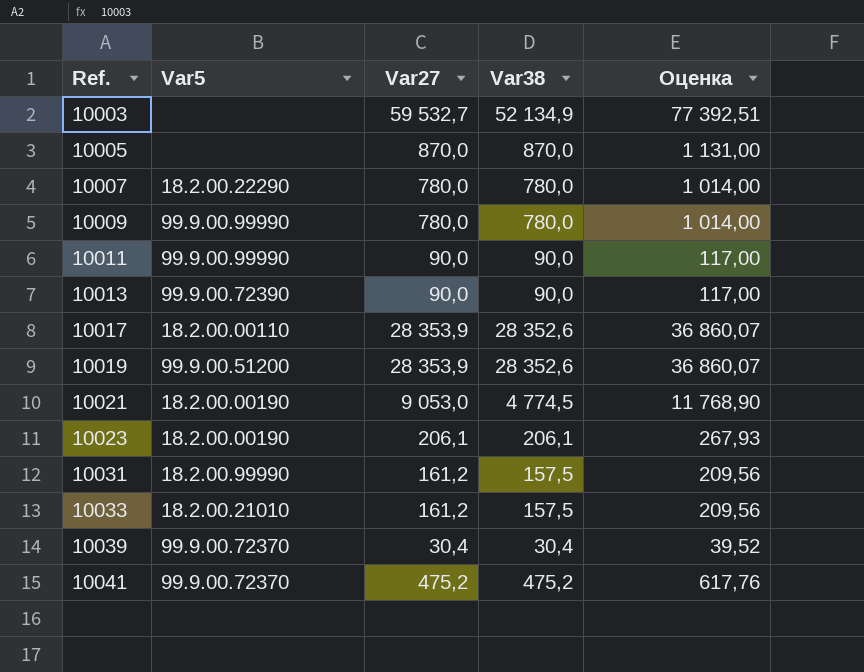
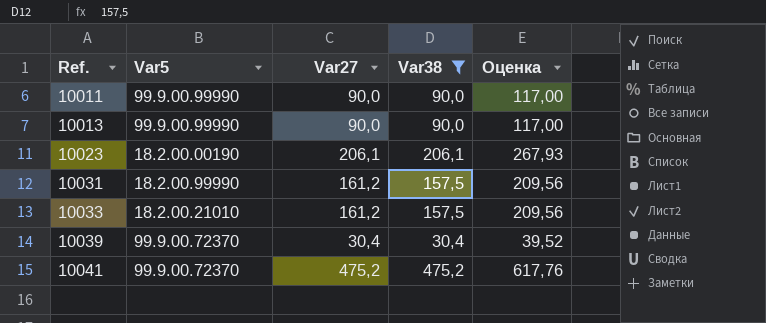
filter: none -> Var38 <= 475,2
10013 | Var5: 99.9.00.72390 -> 99.9.00.99990

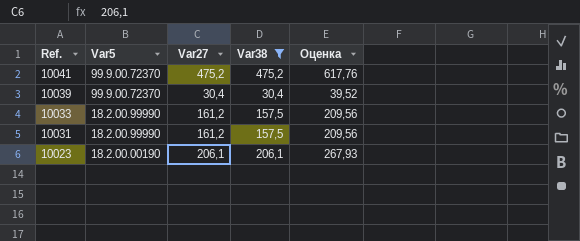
row order: Ref. ascending -> Ref. descending
row 10011: 99.9.00.99990 | 90,0 | 90,0 | 117,00 -> none
row 10013: 99.9.00.99990 | 90,0 | 90,0 | 117,00 -> none
10033 | Var5: 18.2.00.21010 -> 18.2.00.99990

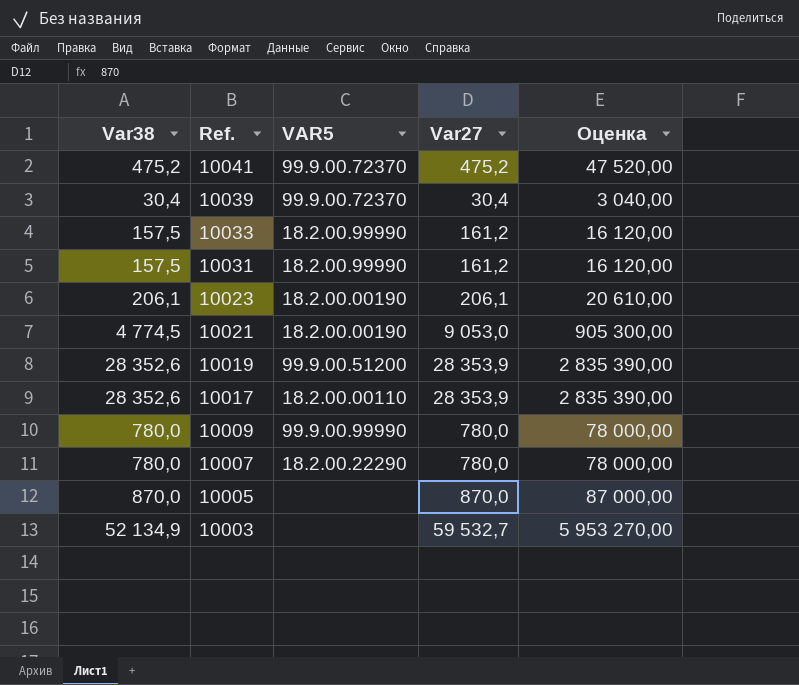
filter: Var38 <= 475,2 -> none
column Var38 | position: 4 -> 1
column name: Var5 -> VAR5
column Оценка | formula: [Var27] * 1,3 -> [Var27] * 100

